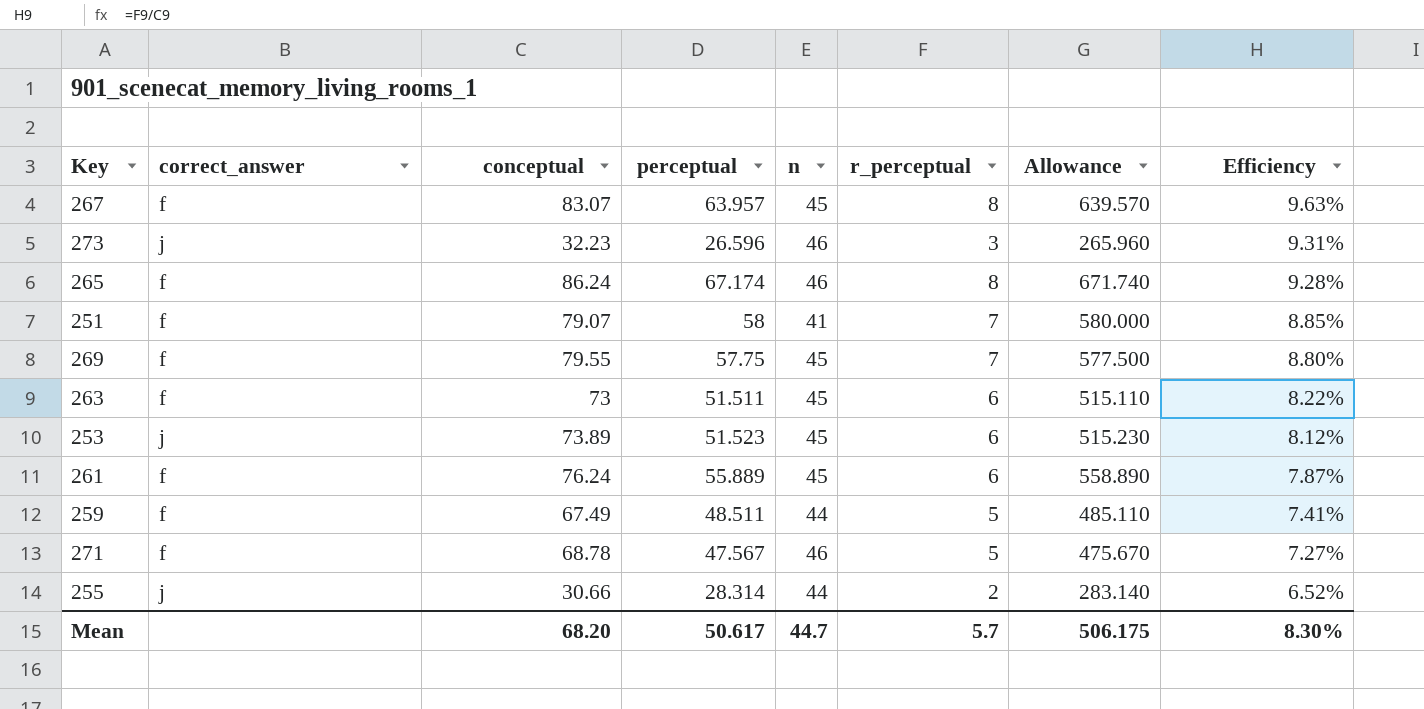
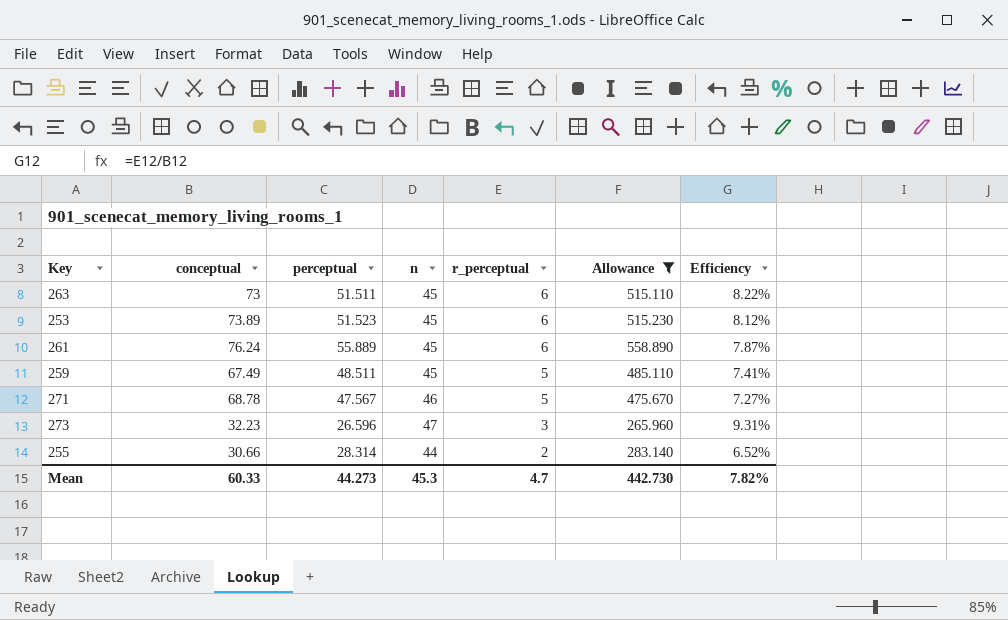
filter: none -> Allowance <= 558.890
row order: Efficiency descending -> r_perceptual descending
column correct_answer | position: 2 -> none
259 | n: 44 -> 45
273 | n: 46 -> 47
Mean | conceptual: 68.20 -> 60.33
Mean | perceptual: 50.617 -> 44.273
Mean | n: 44.7 -> 45.3
Mean | r_perceptual: 5.7 -> 4.7
Mean | Allowance: 506.175 -> 442.730
Mean | Efficiency: 8.30% -> 7.82%

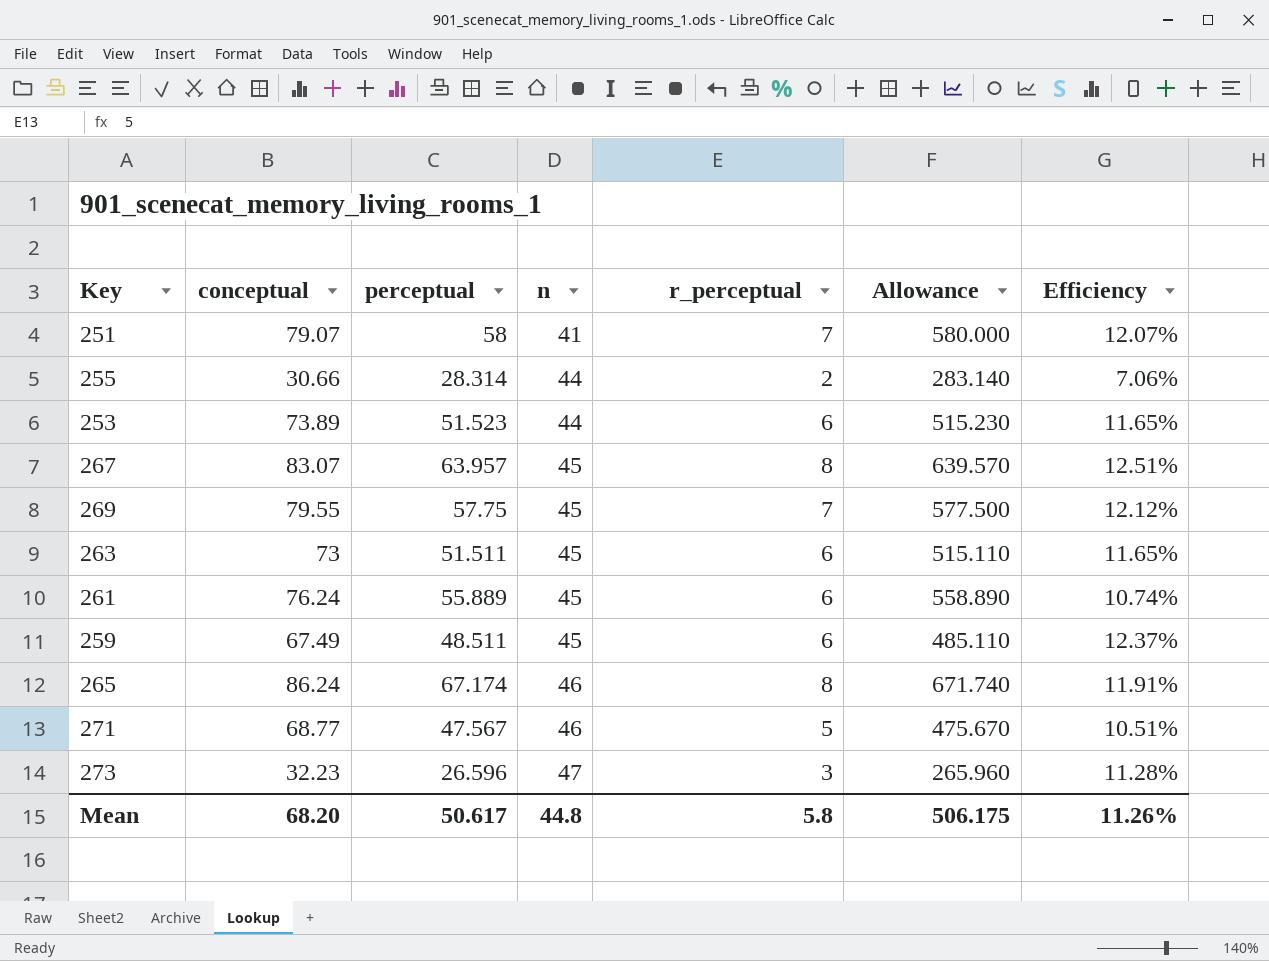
filter: Allowance <= 558.890 -> none
row order: r_perceptual descending -> n ascending
column Efficiency | formula: [r_perceptual] / [conceptual] -> [r_perceptual] / [perceptual]
253 | n: 45 -> 44
259 | r_perceptual: 5 -> 6
271 | conceptual: 68.78 -> 68.77
Mean | conceptual: 60.33 -> 68.20
Mean | perceptual: 44.273 -> 50.617
Mean | n: 45.3 -> 44.8
Mean | r_perceptual: 4.7 -> 5.8
Mean | Allowance: 442.730 -> 506.175
Mean | Efficiency: 7.82% -> 11.26%

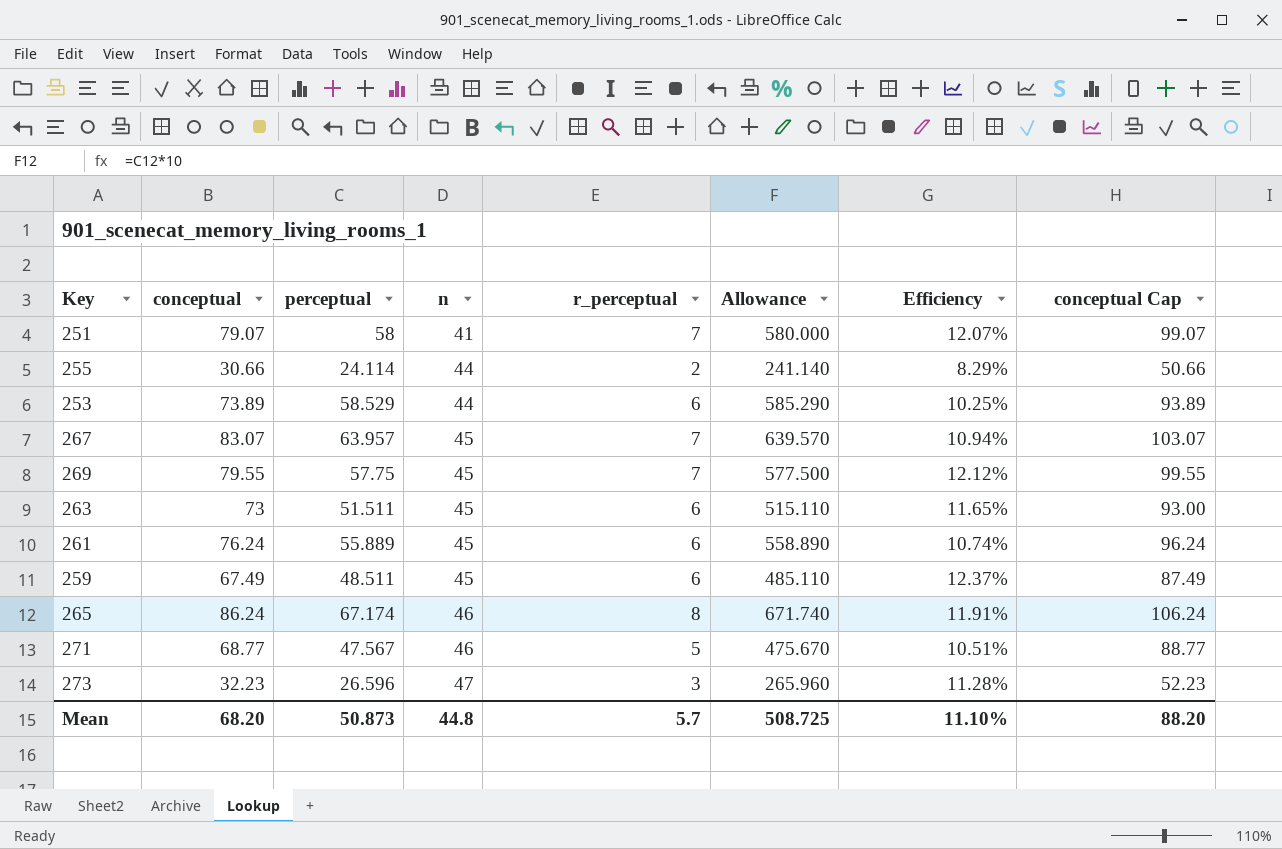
column conceptual Cap | formula: none -> [conceptual] + 20
255 | perceptual: 28.314 -> 24.114
255 | Allowance: 283.140 -> 241.140
255 | Efficiency: 7.06% -> 8.29%
253 | perceptual: 51.523 -> 58.529
253 | Allowance: 515.230 -> 585.290
253 | Efficiency: 11.65% -> 10.25%
267 | r_perceptual: 8 -> 7
267 | Efficiency: 12.51% -> 10.94%
Mean | perceptual: 50.617 -> 50.873
Mean | r_perceptual: 5.8 -> 5.7
Mean | Allowance: 506.175 -> 508.725
Mean | Efficiency: 11.26% -> 11.10%

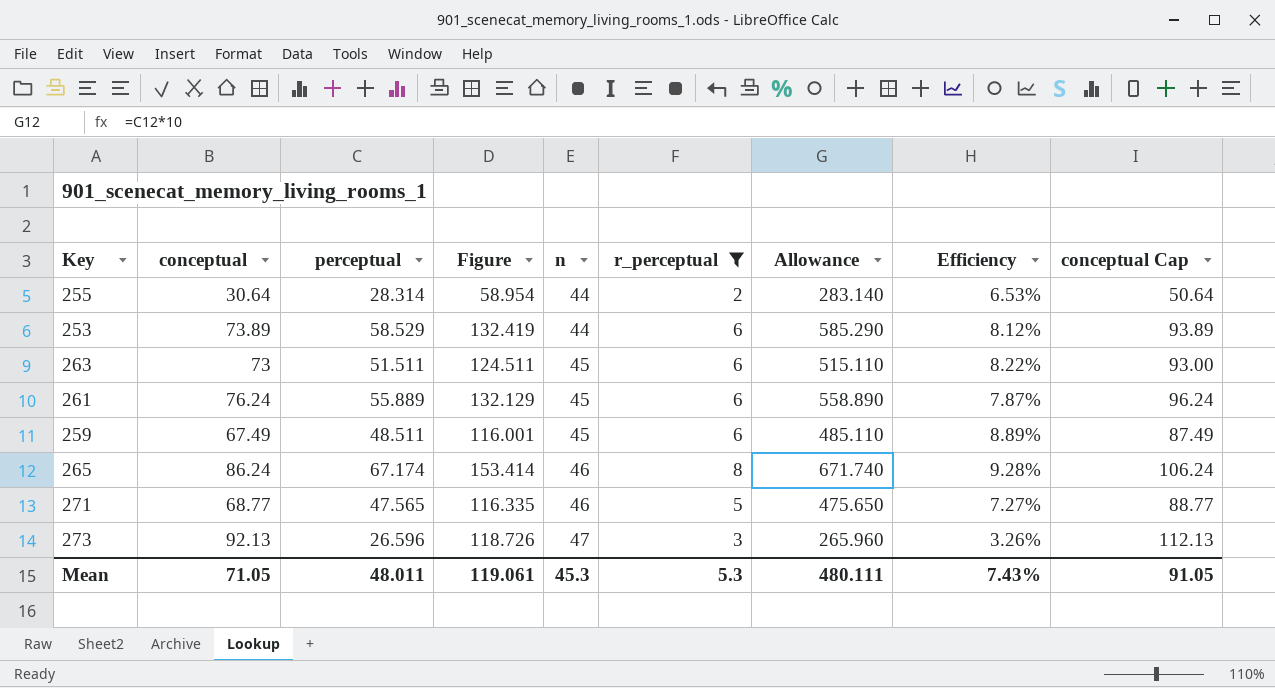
filter: none -> r_perceptual != 7
column Figure | formula: none -> [conceptual] + [perceptual]
column Efficiency | formula: [r_perceptual] / [perceptual] -> [r_perceptual] / [conceptual]
255 | conceptual: 30.66 -> 30.64
255 | perceptual: 24.114 -> 28.314
255 | Allowance: 241.140 -> 283.140
255 | conceptual Cap: 50.66 -> 50.64
271 | perceptual: 47.567 -> 47.565
271 | Allowance: 475.670 -> 475.650
273 | conceptual: 32.23 -> 92.13
273 | conceptual Cap: 52.23 -> 112.13
Mean | conceptual: 68.20 -> 71.05
Mean | perceptual: 50.873 -> 48.011
Mean | n: 44.8 -> 45.3
Mean | r_perceptual: 5.7 -> 5.3
Mean | Allowance: 508.725 -> 480.111
Mean | Efficiency: 11.10% -> 7.43%
Mean | conceptual Cap: 88.20 -> 91.05

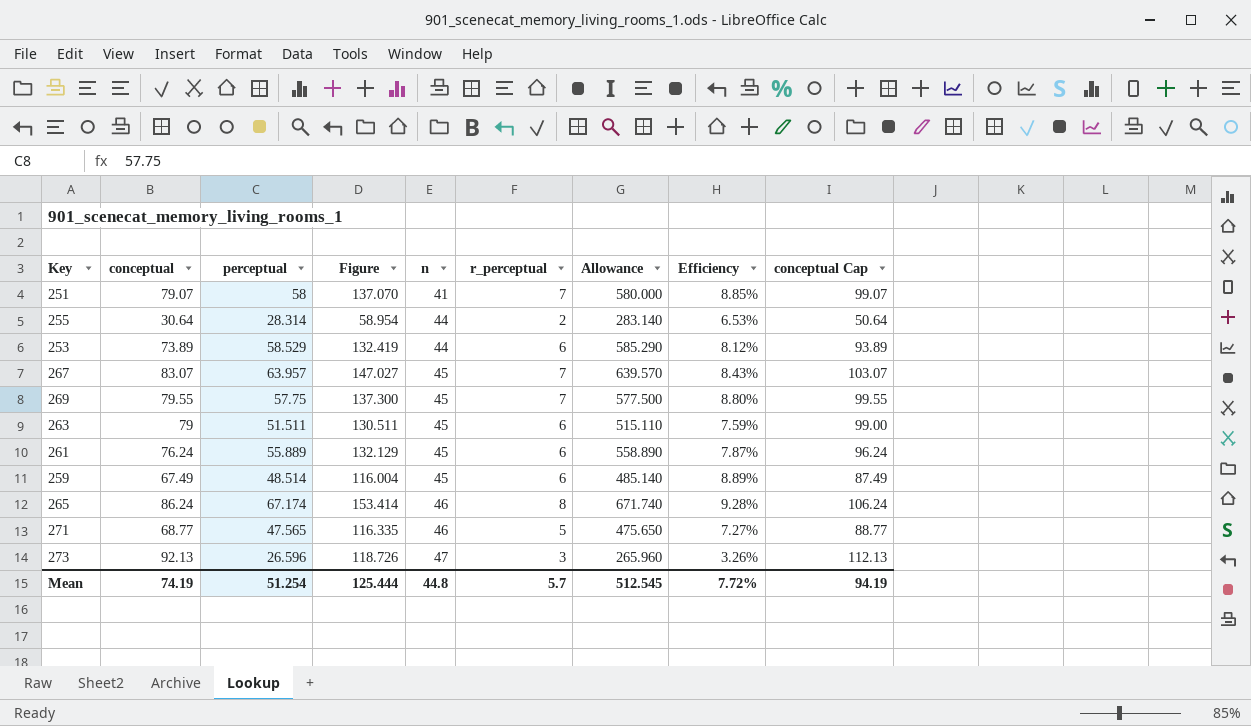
filter: r_perceptual != 7 -> none
263 | conceptual: 73 -> 79
263 | Figure: 124.511 -> 130.511
263 | Efficiency: 8.22% -> 7.59%
263 | conceptual Cap: 93.00 -> 99.00
259 | perceptual: 48.511 -> 48.514
259 | Figure: 116.001 -> 116.004
259 | Allowance: 485.110 -> 485.140
Mean | conceptual: 71.05 -> 74.19
Mean | perceptual: 48.011 -> 51.254
Mean | Figure: 119.061 -> 125.444
Mean | n: 45.3 -> 44.8
Mean | r_perceptual: 5.3 -> 5.7
Mean | Allowance: 480.111 -> 512.545
Mean | Efficiency: 7.43% -> 7.72%
Mean | conceptual Cap: 91.05 -> 94.19

